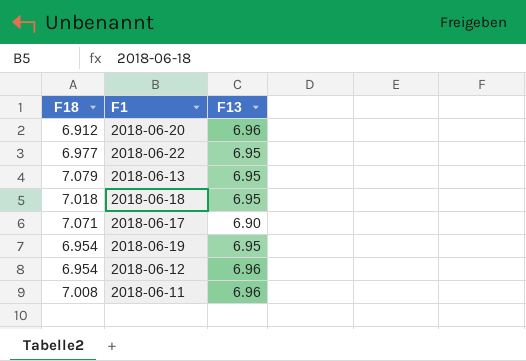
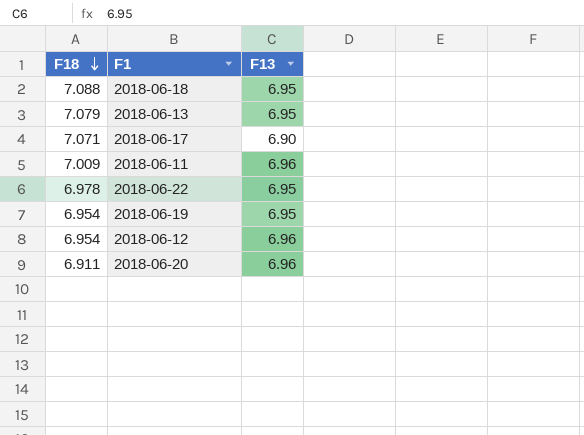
row order: none -> F18 descending
2018-06-18 | F18: 7.018 -> 7.088
2018-06-11 | F18: 7.008 -> 7.009
2018-06-22 | F18: 6.977 -> 6.978
2018-06-20 | F18: 6.912 -> 6.911

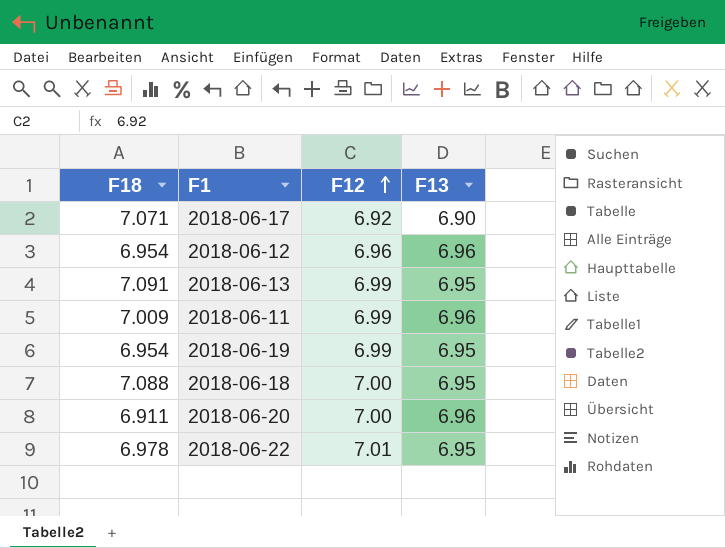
row order: F18 descending -> F12 ascending
column F12 | position: none -> 3
2018-06-13 | F18: 7.079 -> 7.091

